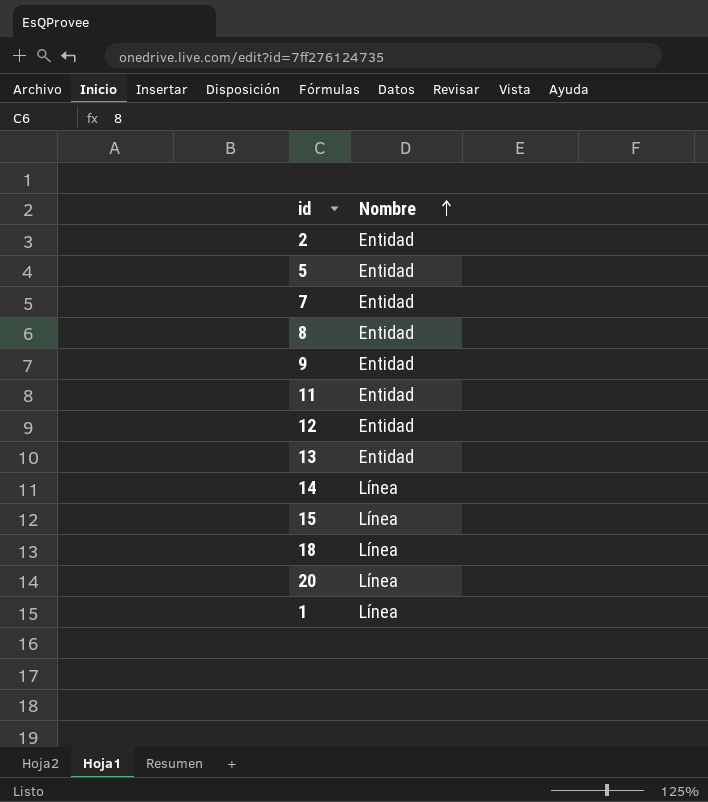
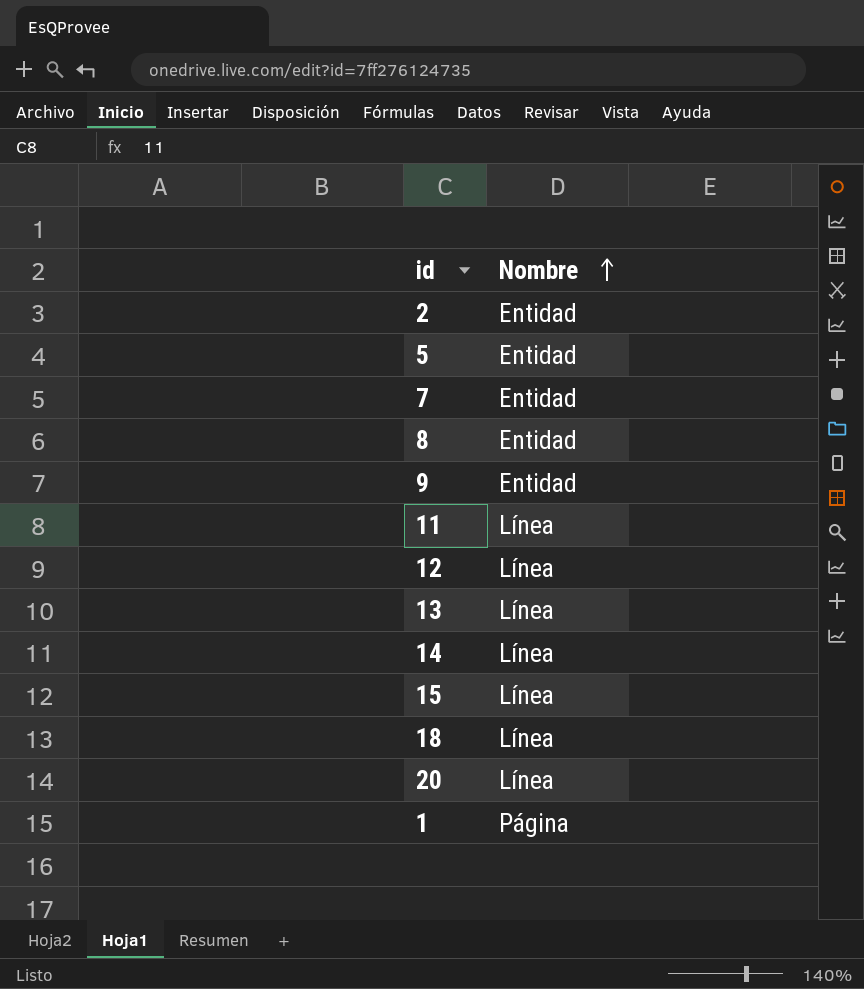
11 | Nombre: Entidad -> Línea
12 | Nombre: Entidad -> Línea
13 | Nombre: Entidad -> Línea
1 | Nombre: Línea -> Página

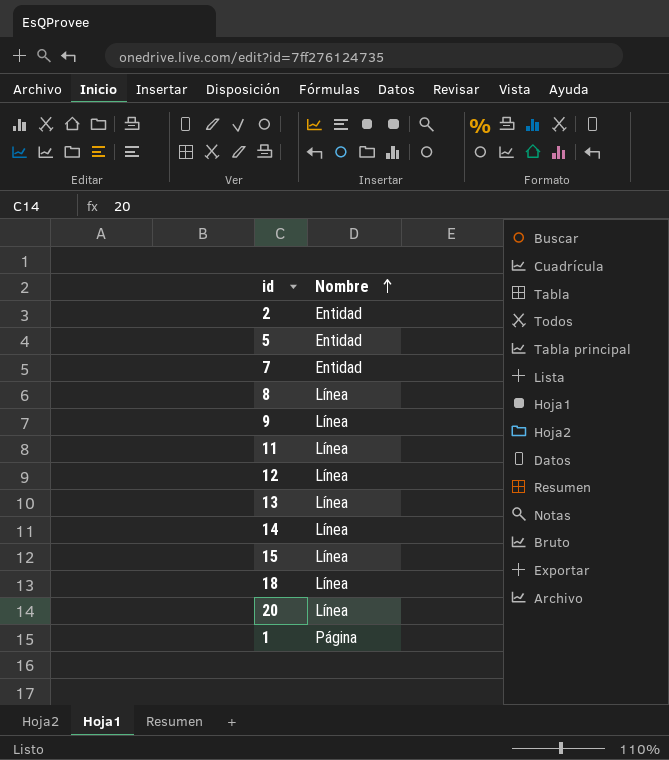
8 | Nombre: Entidad -> Línea
9 | Nombre: Entidad -> Línea

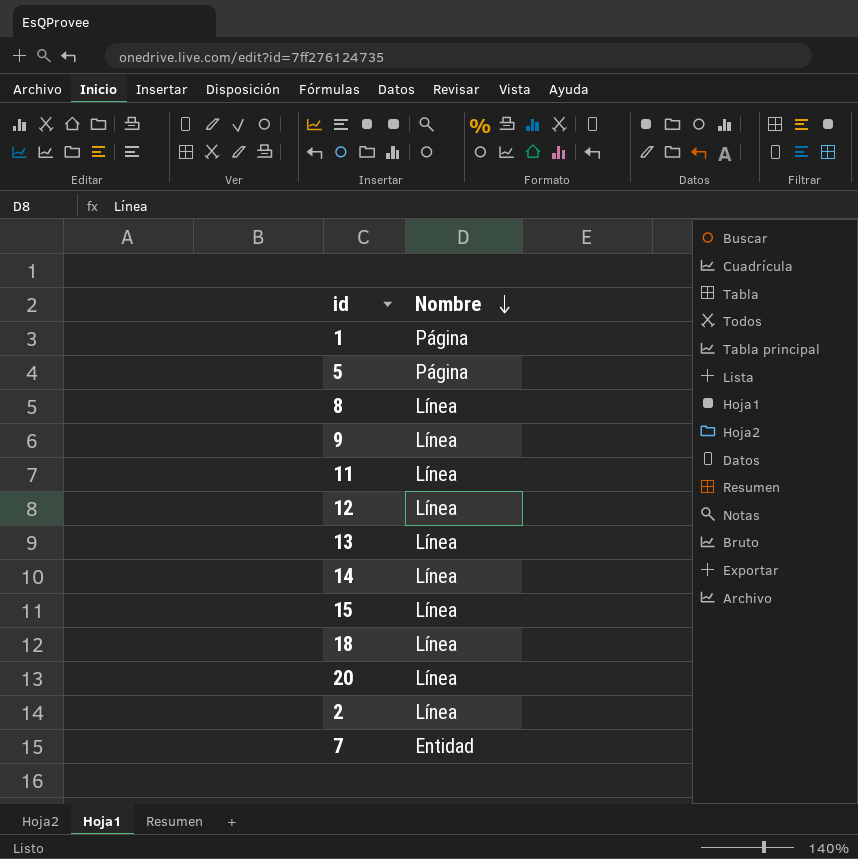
row order: Nombre ascending -> Nombre descending
5 | Nombre: Entidad -> Página
2 | Nombre: Entidad -> Línea

